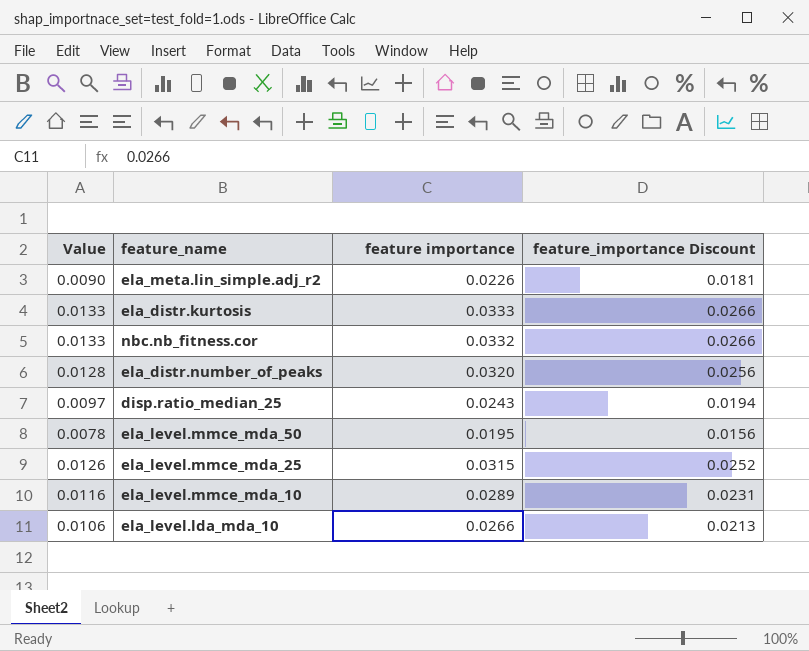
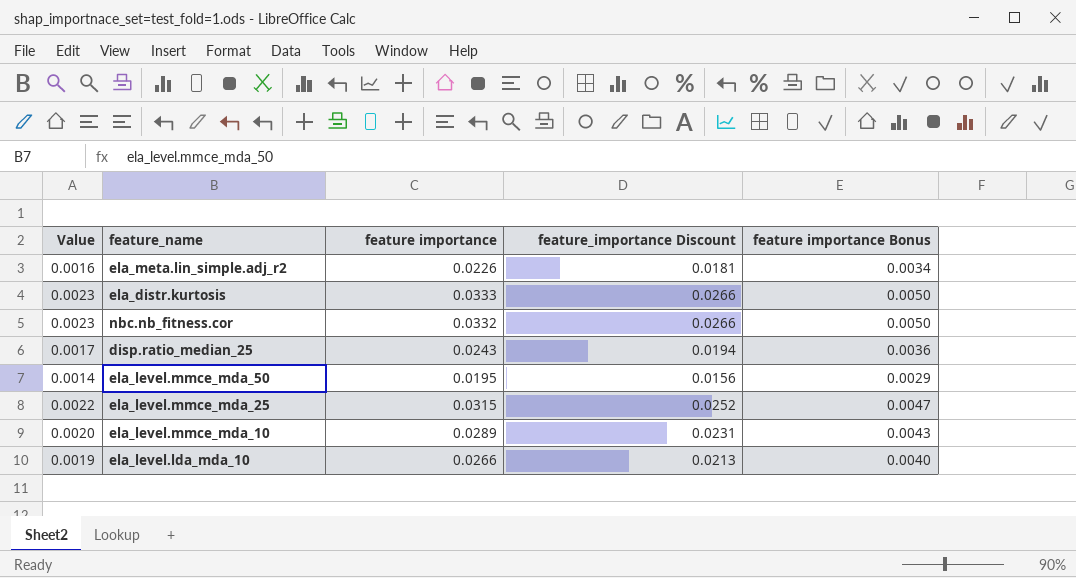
column Value | formula: [feature importance] * 0.4 -> [feature importance] * 0.07
column feature importance Bonus | formula: none -> [feature importance] * 0.15
row ela_distr.number_of_peaks: 0.0128 | 0.0320 | 0.0256 -> none

